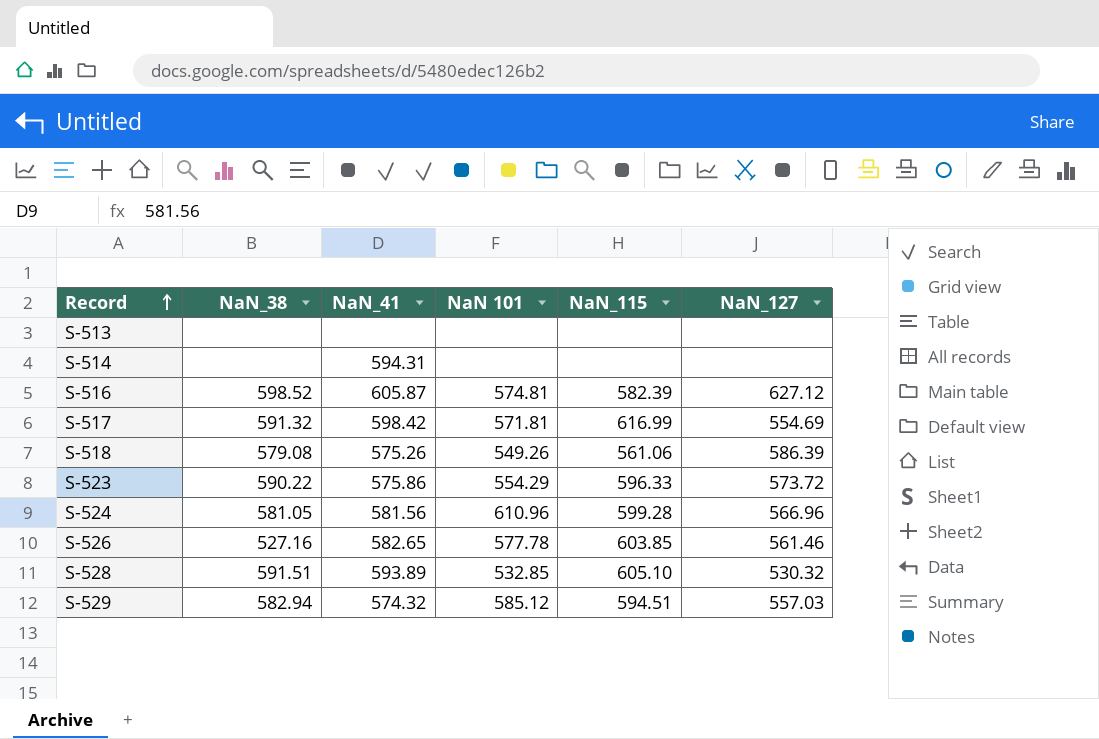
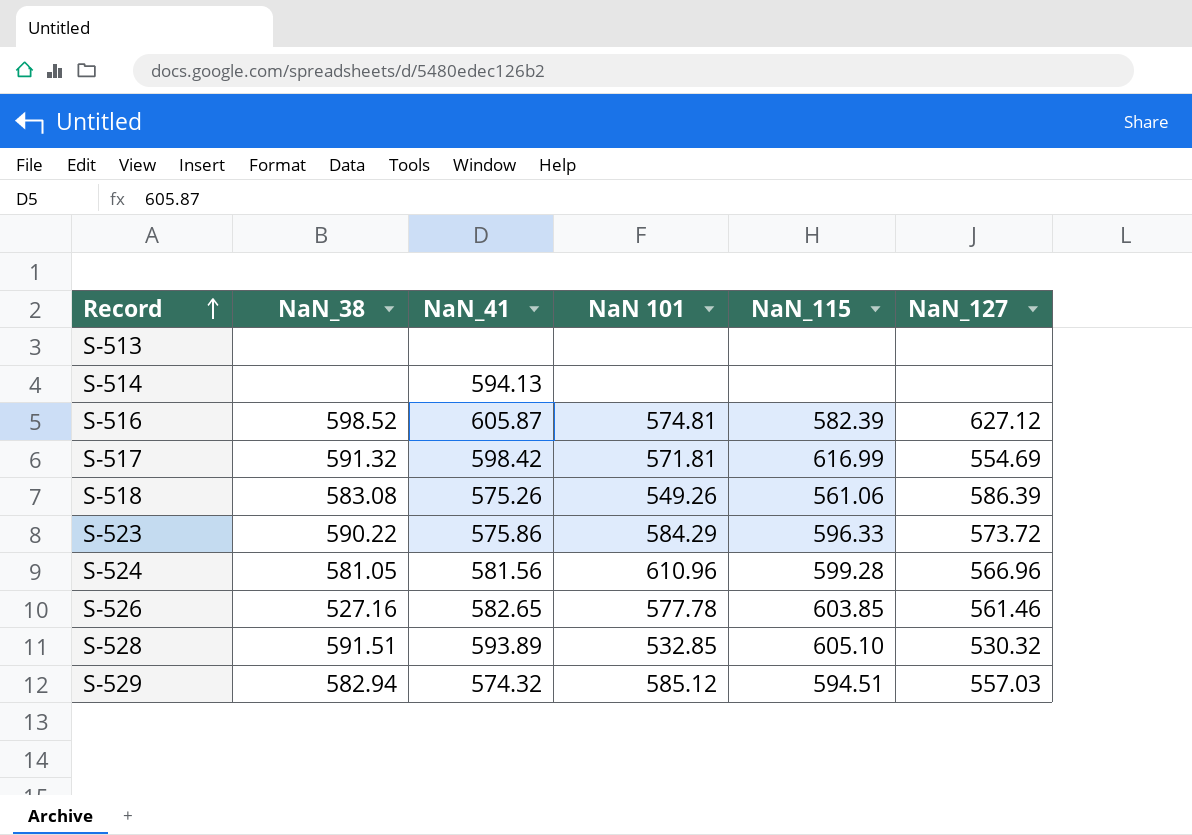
S-514 | NaN_41: 594.31 -> 594.13
S-518 | NaN_38: 579.08 -> 583.08
S-523 | NaN 101: 554.29 -> 584.29

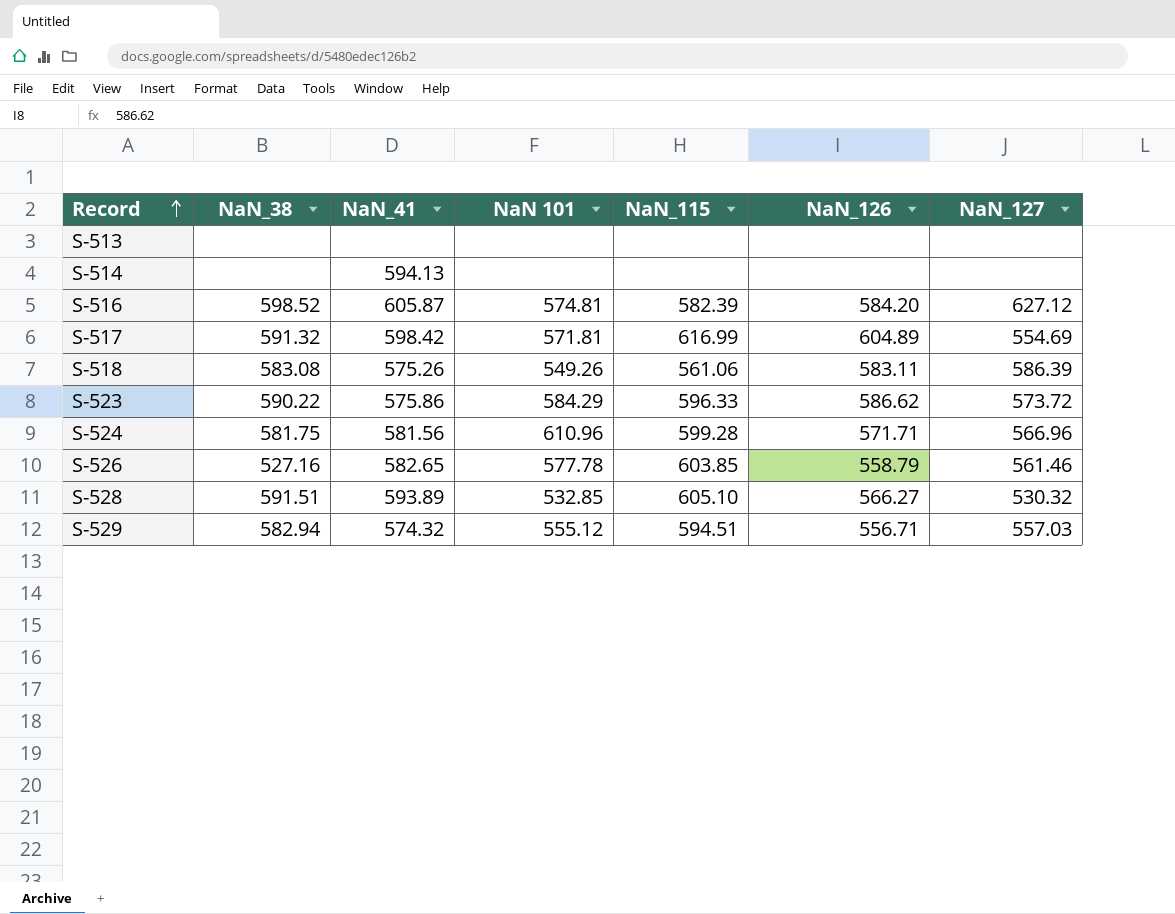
column NaN_126 | position: none -> 6
S-524 | NaN_38: 581.05 -> 581.75
S-529 | NaN 101: 585.12 -> 555.12

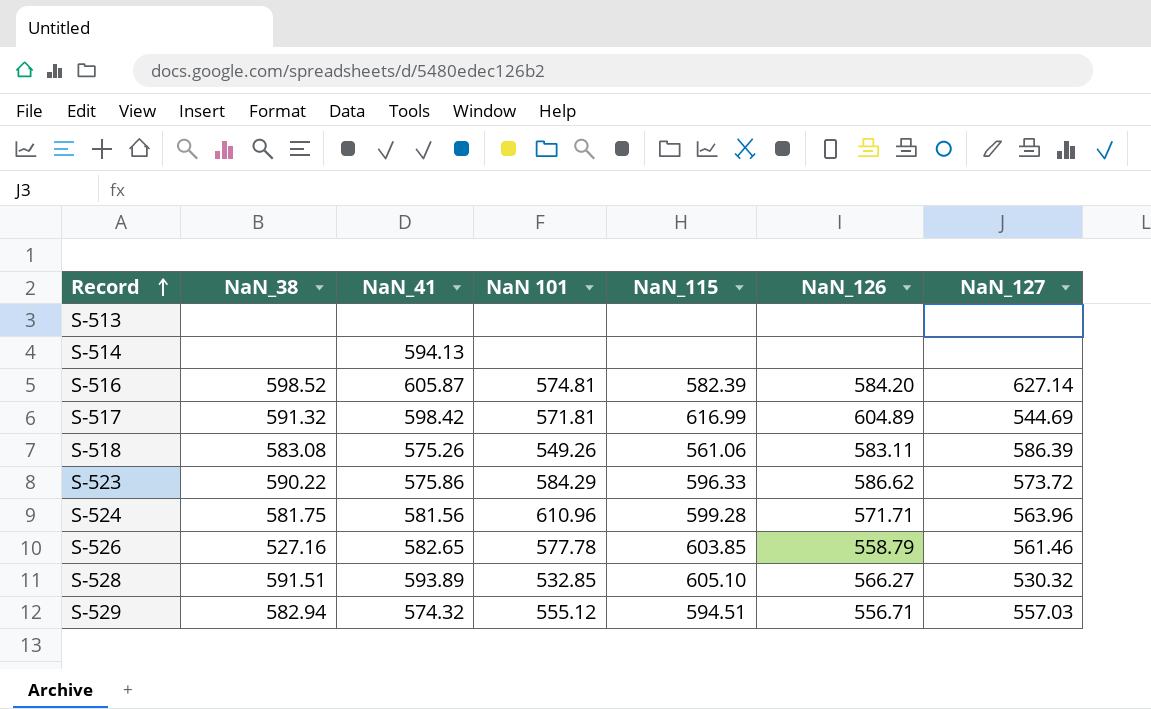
S-516 | NaN_127: 627.12 -> 627.14
S-517 | NaN_127: 554.69 -> 544.69
S-524 | NaN_127: 566.96 -> 563.96

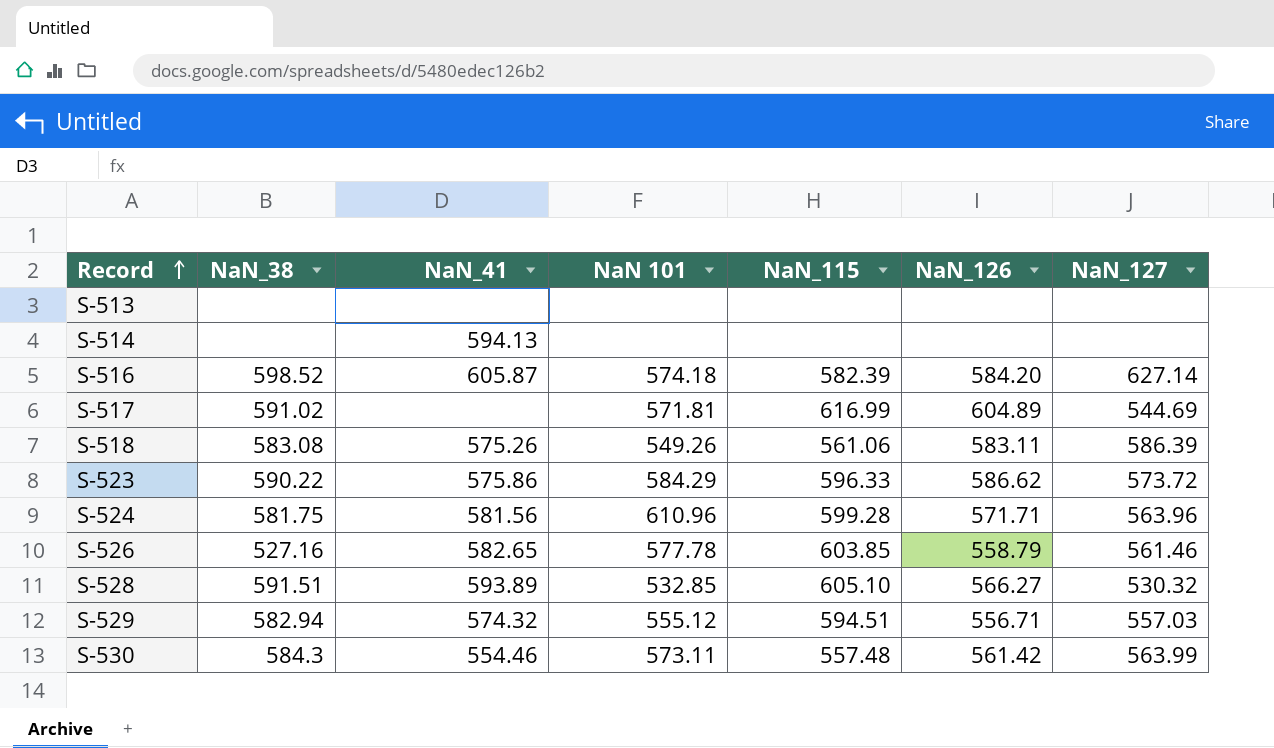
S-516 | NaN 101: 574.81 -> 574.18
S-517 | NaN_38: 591.32 -> 591.02
S-517 | NaN_41: 598.42 -> none
row S-530: none -> 584.3 | 554.46 | 573.11 | 557.48 | 561.42 | 563.99

